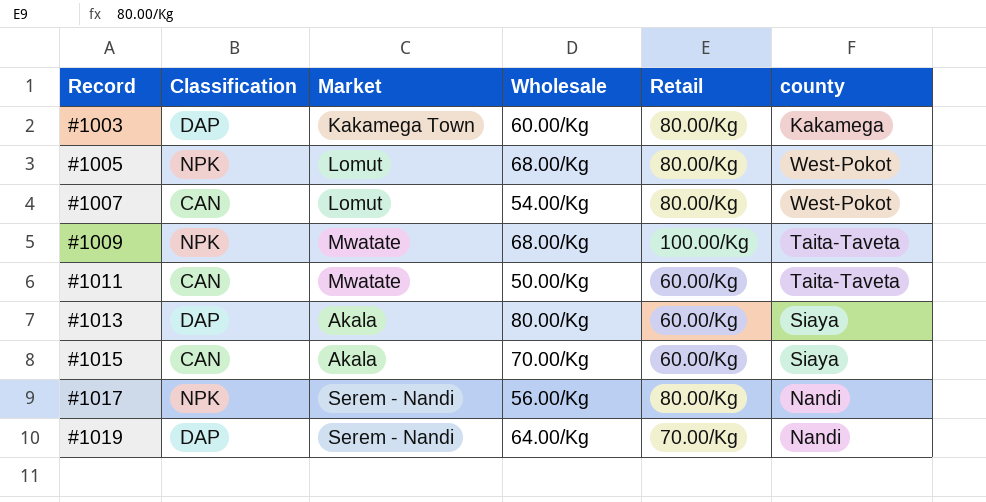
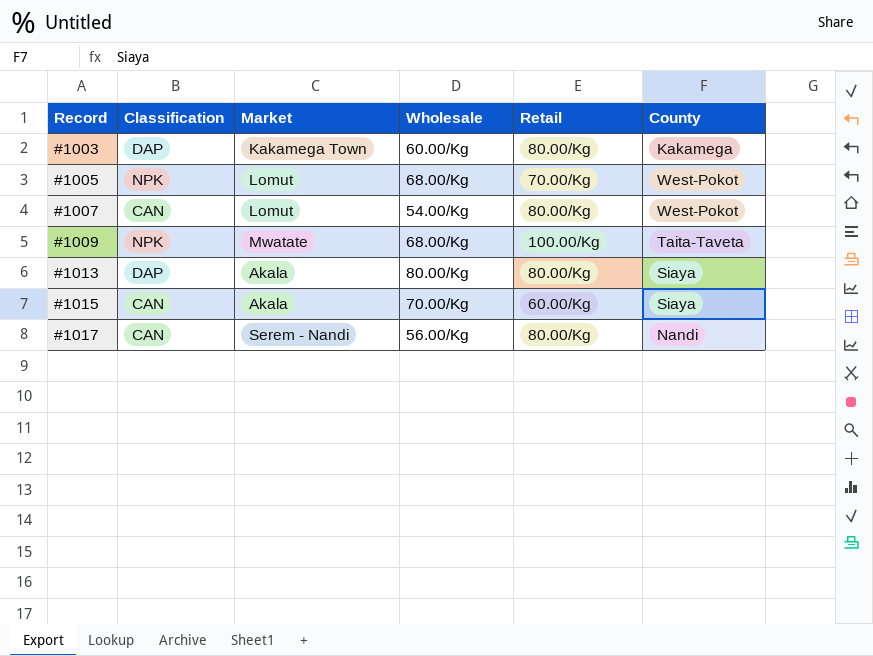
column name: county -> County
row #1011: CAN | Mwatate | 50.00/Kg | 60.00/Kg | Taita-Taveta -> none
row #1019: DAP | Serem - Nandi | 64.00/Kg | 70.00/Kg | Nandi -> none
#1005 | Retail: 80.00/Kg -> 70.00/Kg
#1013 | Retail: 60.00/Kg -> 80.00/Kg
#1017 | Classification: NPK -> CAN

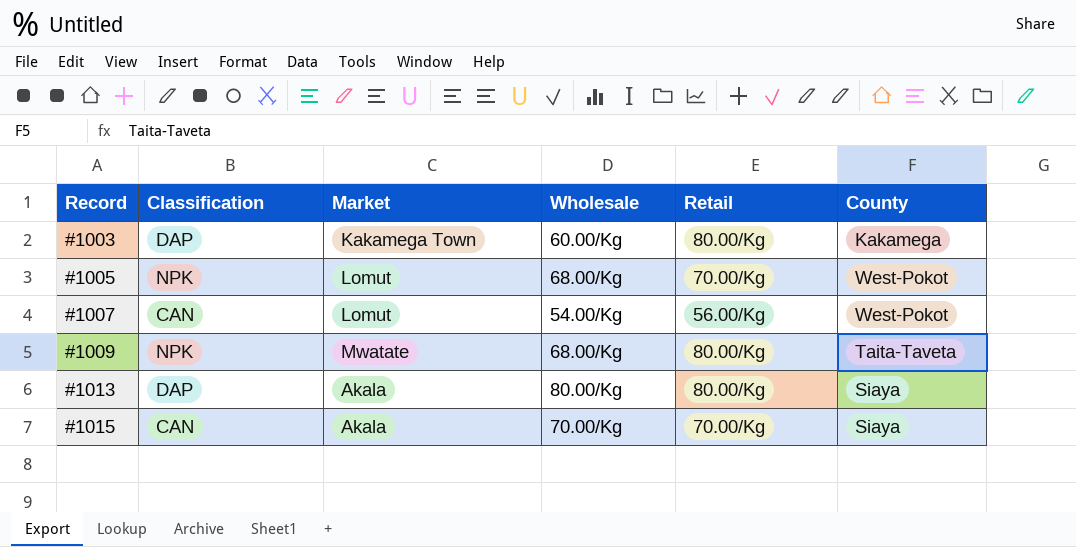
row #1017: CAN | Serem - Nandi | 56.00/Kg | 80.00/Kg | Nandi -> none
#1007 | Retail: 80.00/Kg -> 56.00/Kg
#1009 | Retail: 100.00/Kg -> 80.00/Kg
#1015 | Retail: 60.00/Kg -> 70.00/Kg

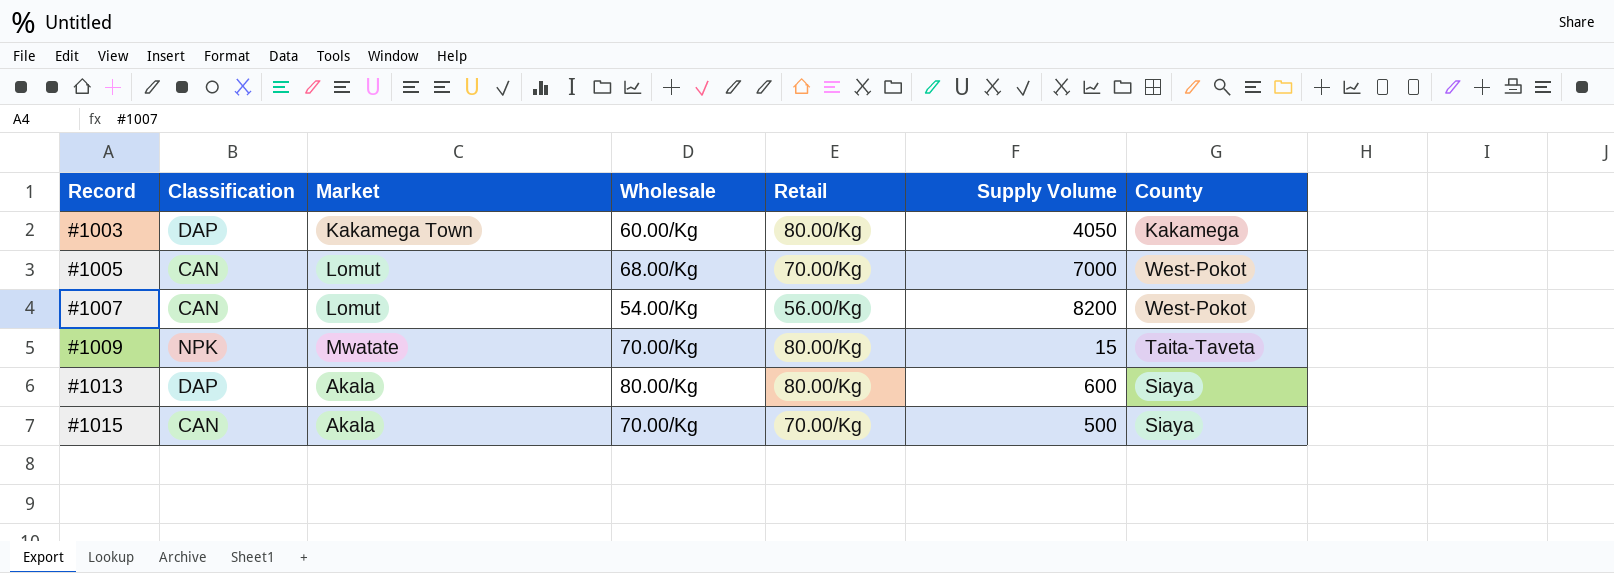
column Supply Volume | position: none -> 6
#1005 | Classification: NPK -> CAN
#1009 | Wholesale: 68.00/Kg -> 70.00/Kg

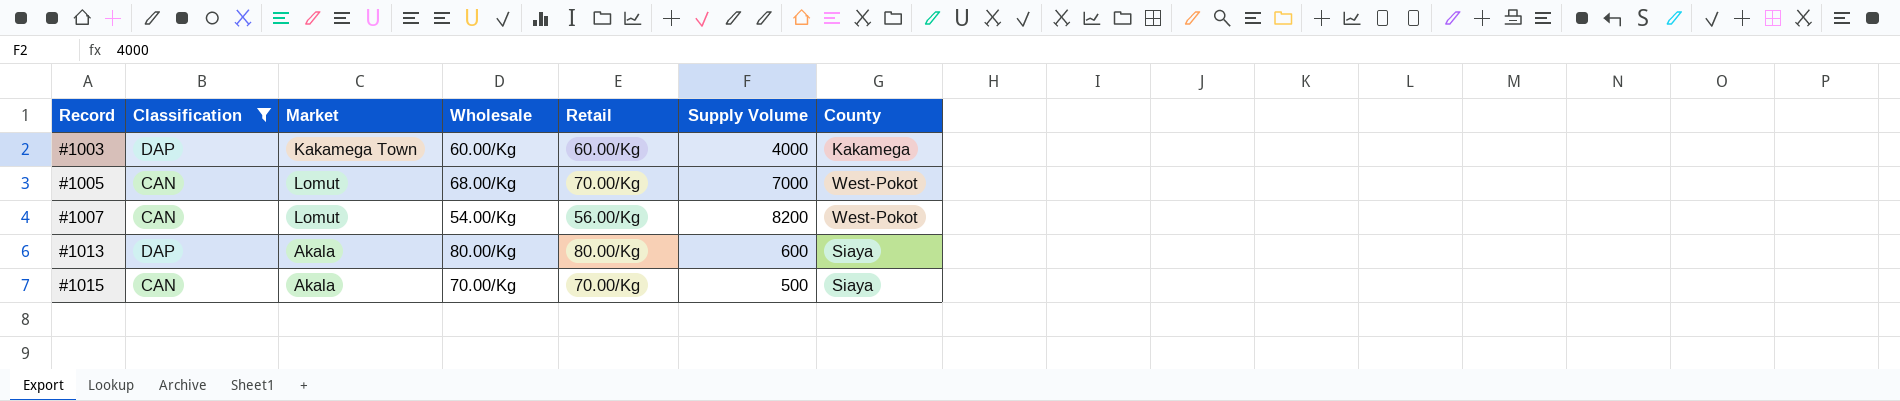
filter: none -> Classification != NPK
#1003 | Retail: 80.00/Kg -> 60.00/Kg
#1003 | Supply Volume: 4050 -> 4000

